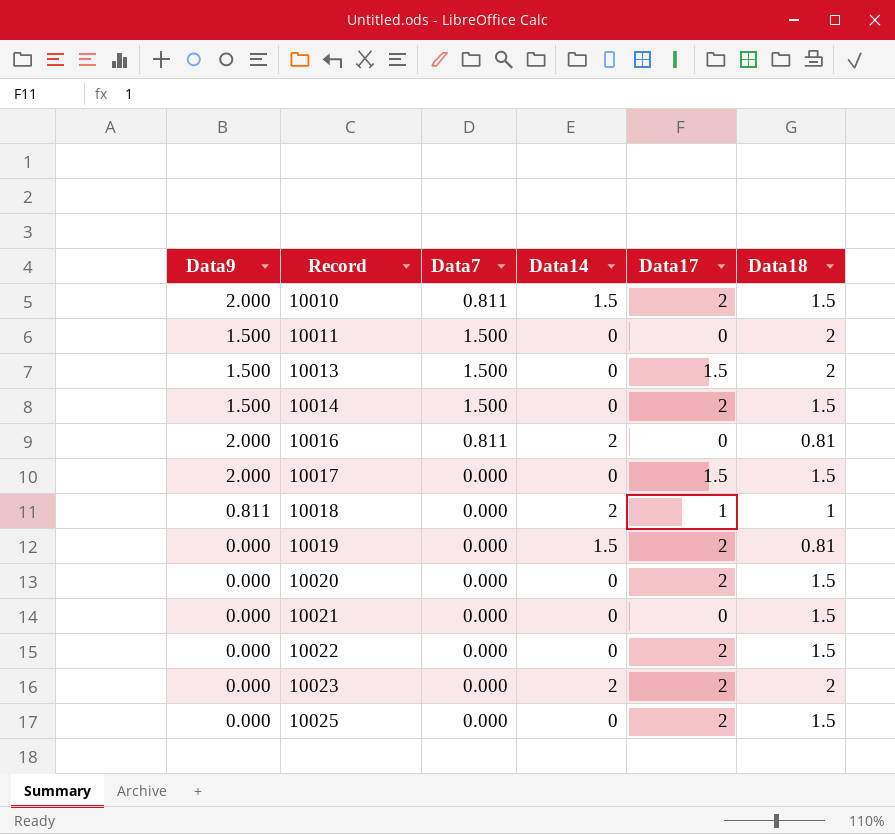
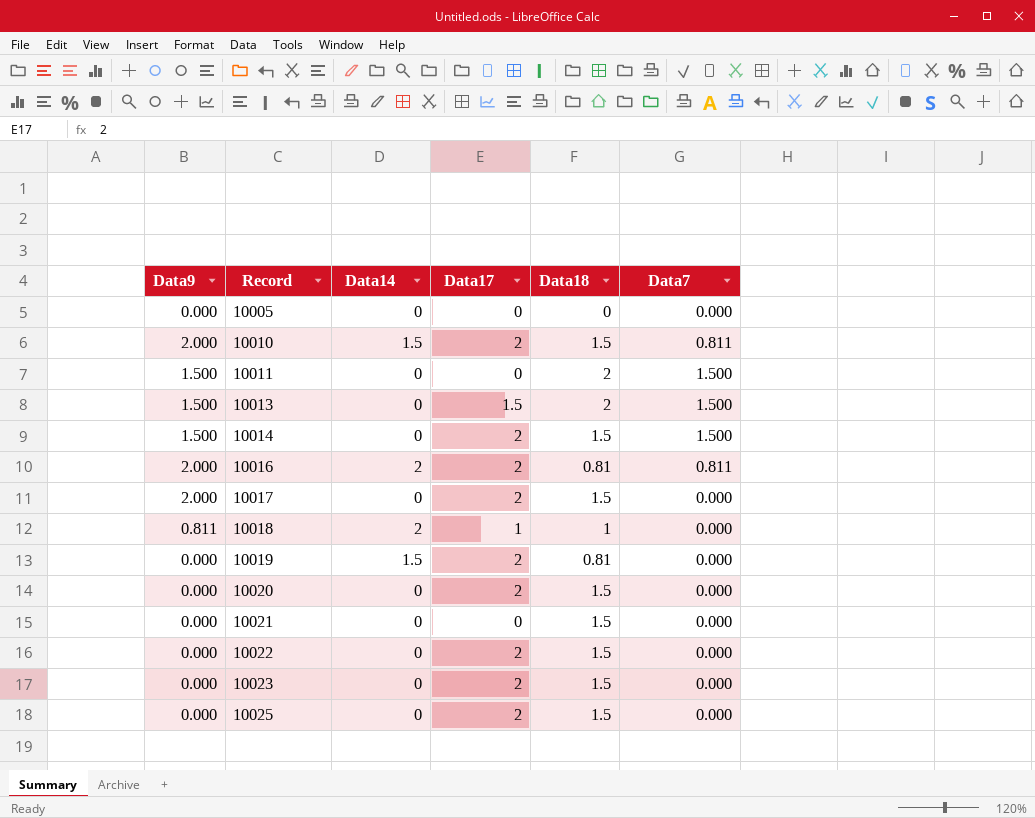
column Data7 | position: 3 -> 6
row 10005: none -> 0.000 | 0 | 0 | 0 | 0.000
10016 | Data17: 0 -> 2
10017 | Data17: 1.5 -> 2
10023 | Data14: 2 -> 0
10023 | Data18: 2 -> 1.5

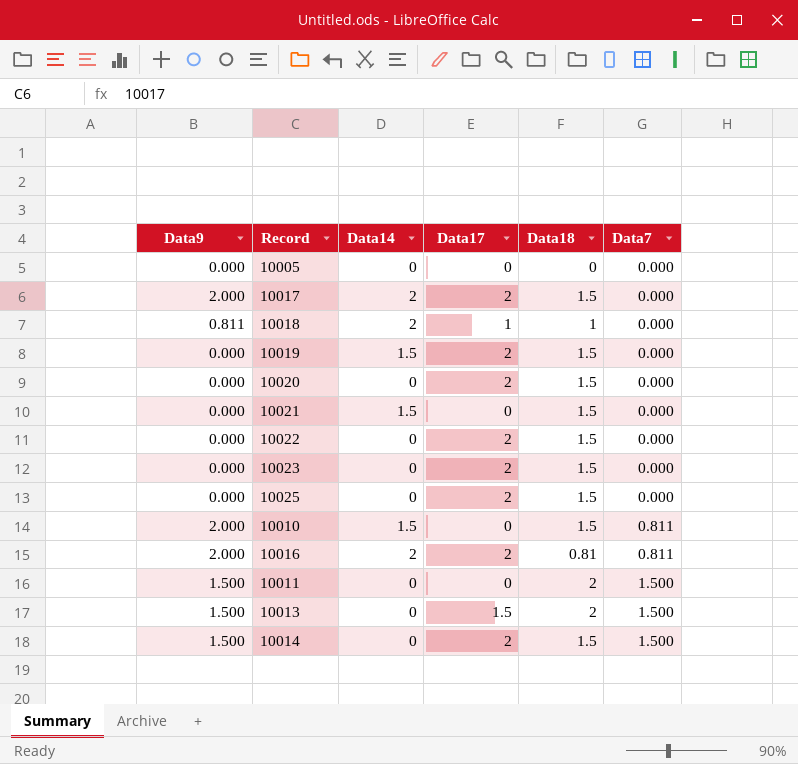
row order: Record ascending -> Data7 ascending
10017 | Data14: 0 -> 2
10019 | Data18: 0.81 -> 1.5
10021 | Data14: 0 -> 1.5
10010 | Data17: 2 -> 0

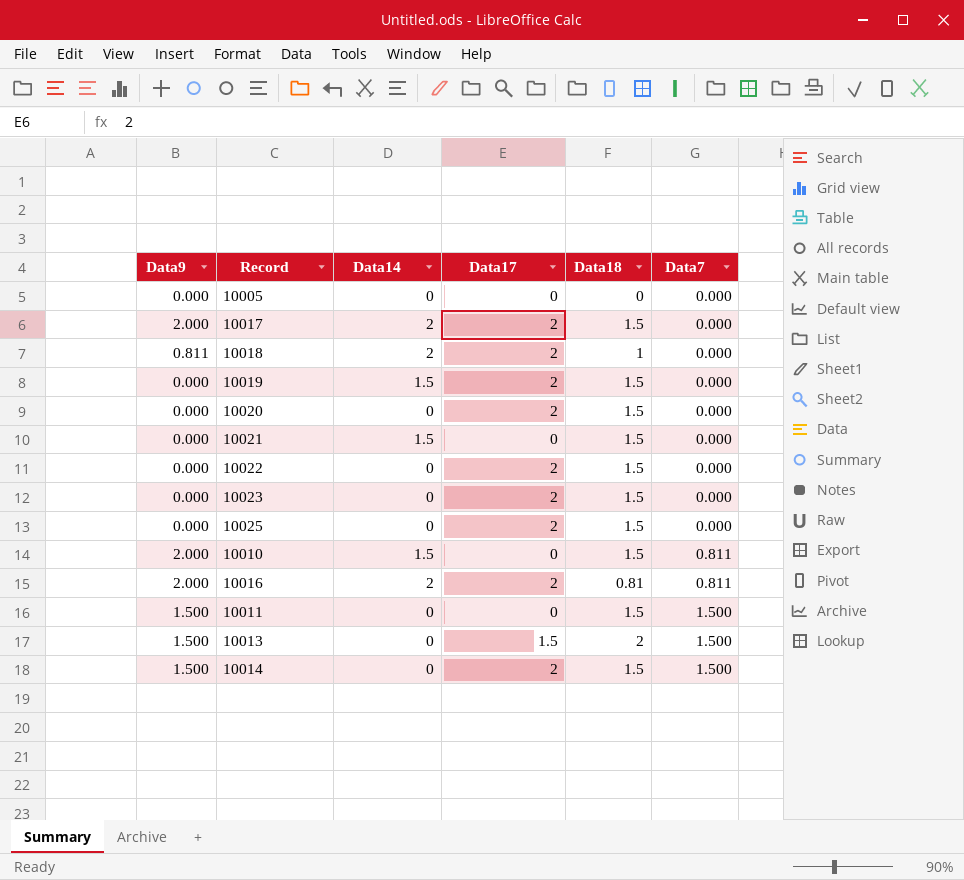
10018 | Data17: 1 -> 2
10011 | Data18: 2 -> 1.5

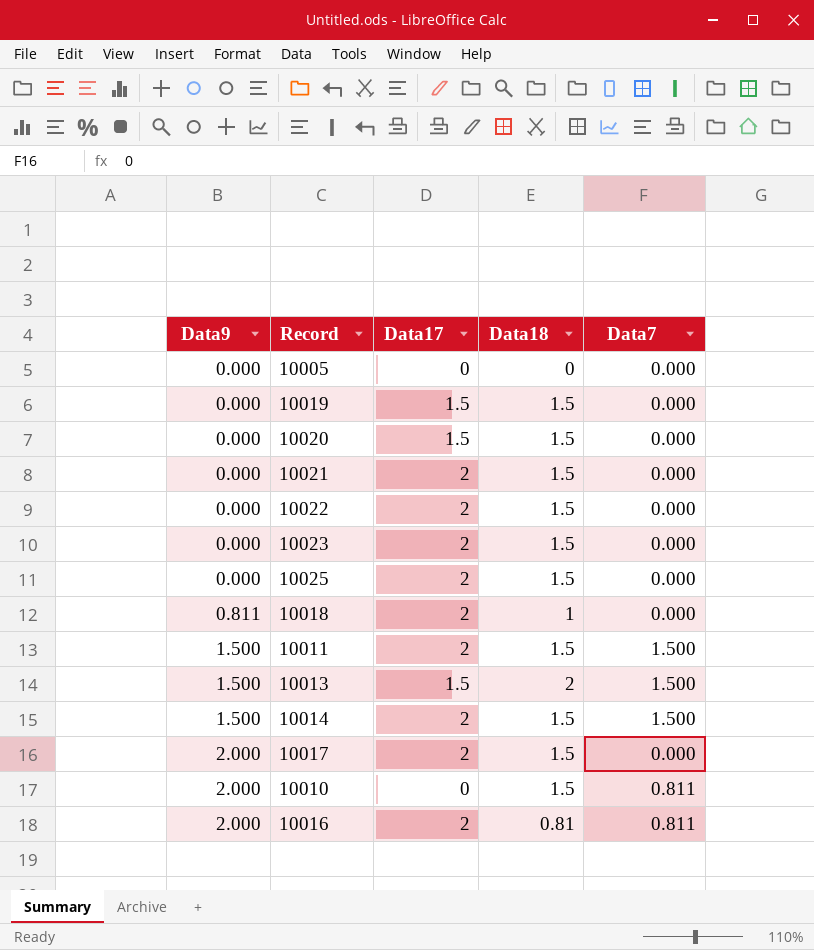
row order: Data7 ascending -> Data9 ascending
column Data14 | position: 3 -> none
10019 | Data17: 2 -> 1.5
10020 | Data17: 2 -> 1.5
10021 | Data17: 0 -> 2
10011 | Data17: 0 -> 2

